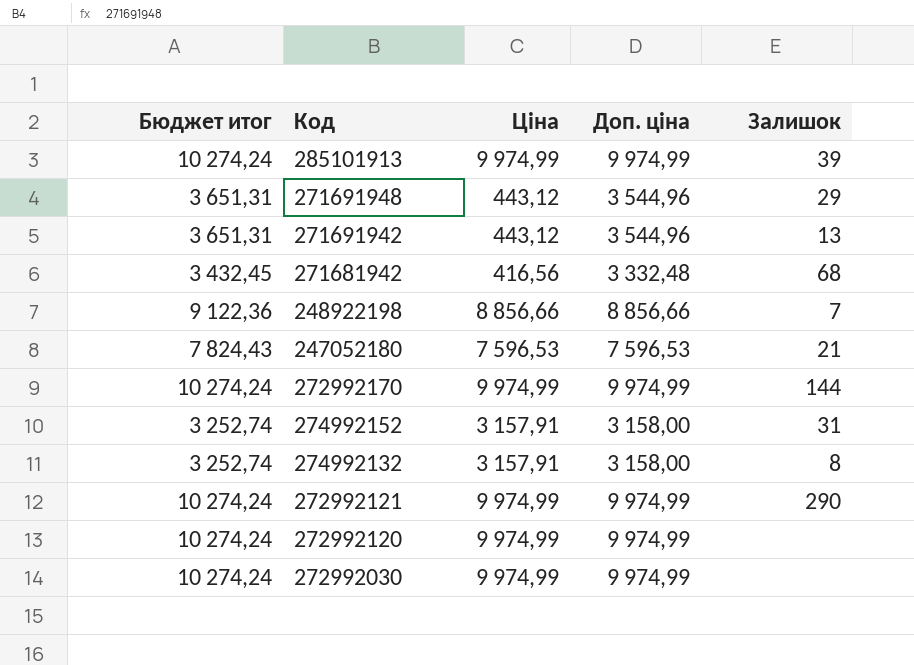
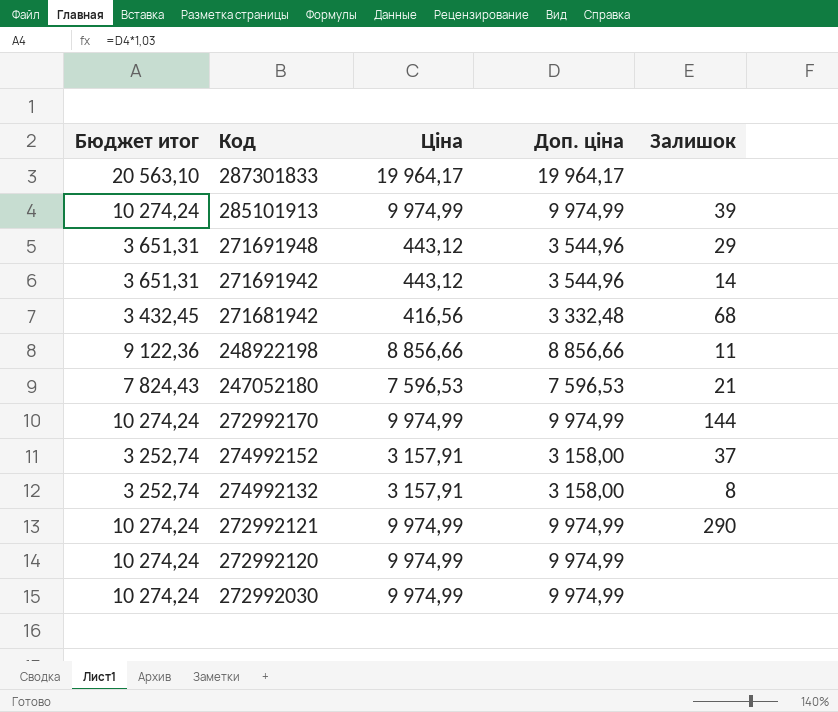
row 287301833: none -> 20 563,10 | 19 964,17 | 19 964,17 | none
271691942 | Залишок: 13 -> 14
248922198 | Залишок: 7 -> 11
274992152 | Залишок: 31 -> 37

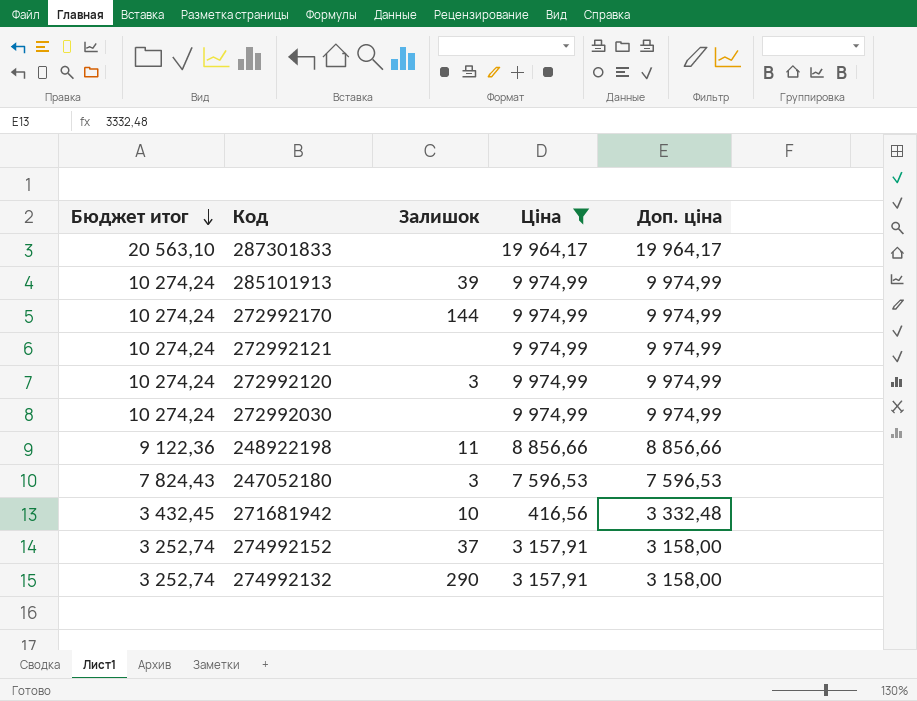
filter: none -> Ціна != 443,12
row order: none -> Бюджет итог descending
column Залишок | position: 5 -> 3
272992121 | Залишок: 290 -> none
272992120 | Залишок: none -> 3
247052180 | Залишок: 21 -> 3
271681942 | Залишок: 68 -> 10
274992132 | Залишок: 8 -> 290

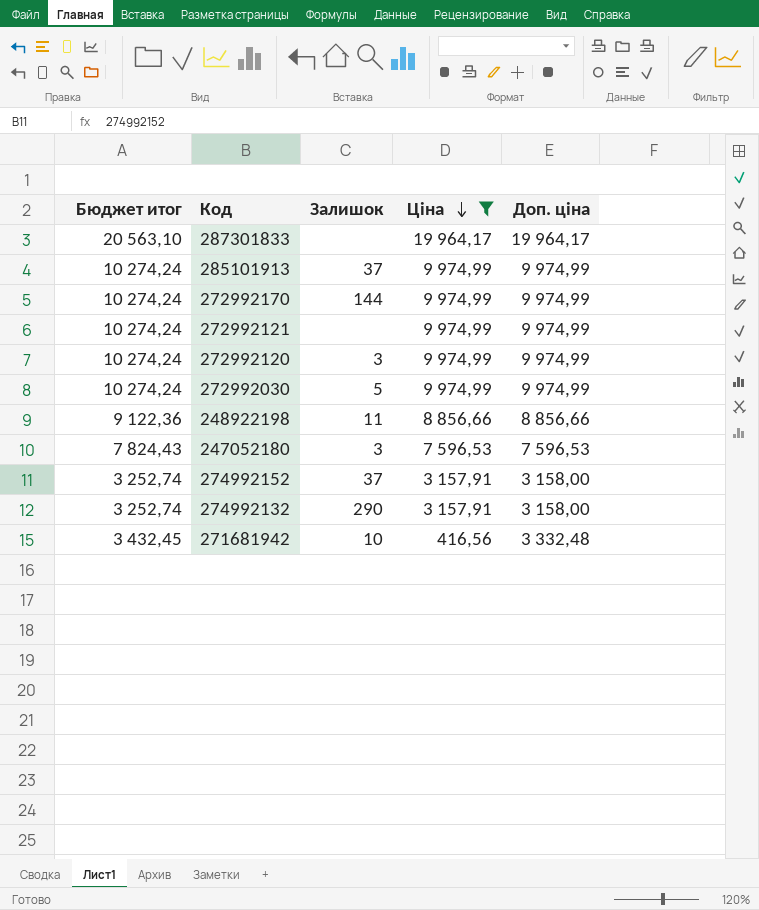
row order: Бюджет итог descending -> Ціна descending
285101913 | Залишок: 39 -> 37
272992030 | Залишок: none -> 5

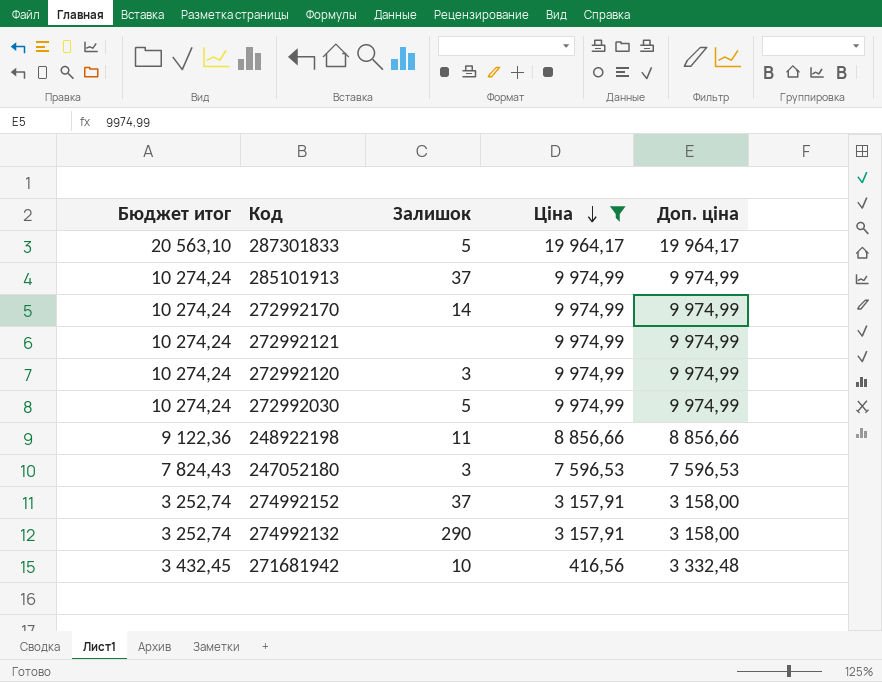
287301833 | Залишок: none -> 5
272992170 | Залишок: 144 -> 14

